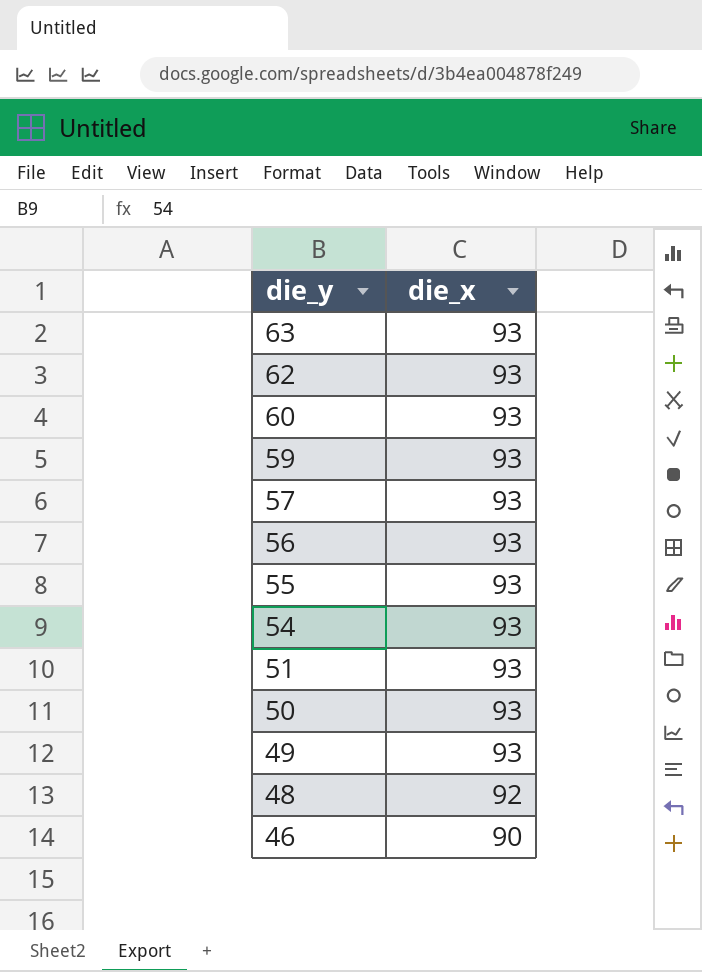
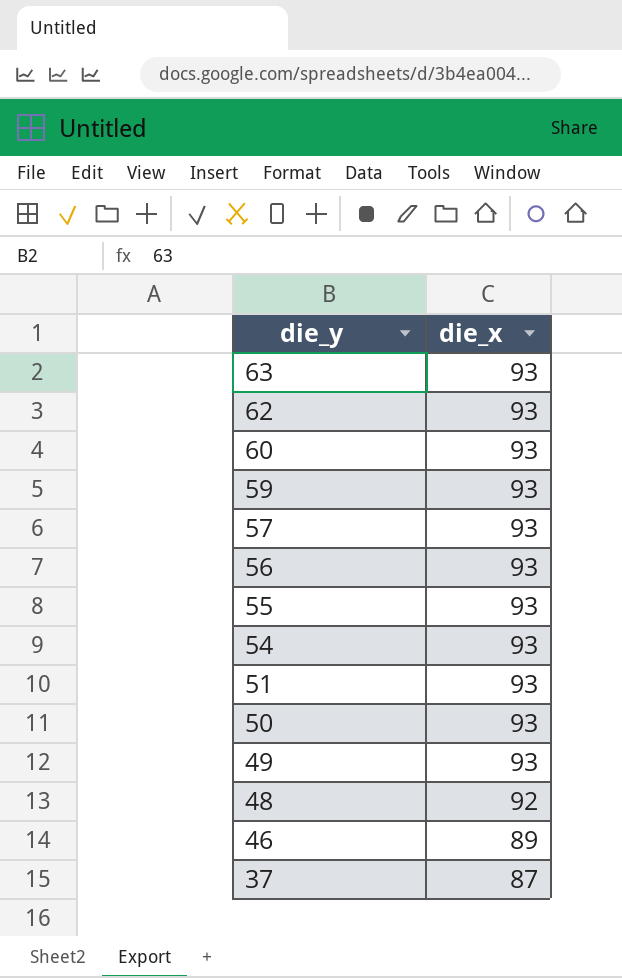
46 | die_x: 90 -> 89
row 37: none -> 87

